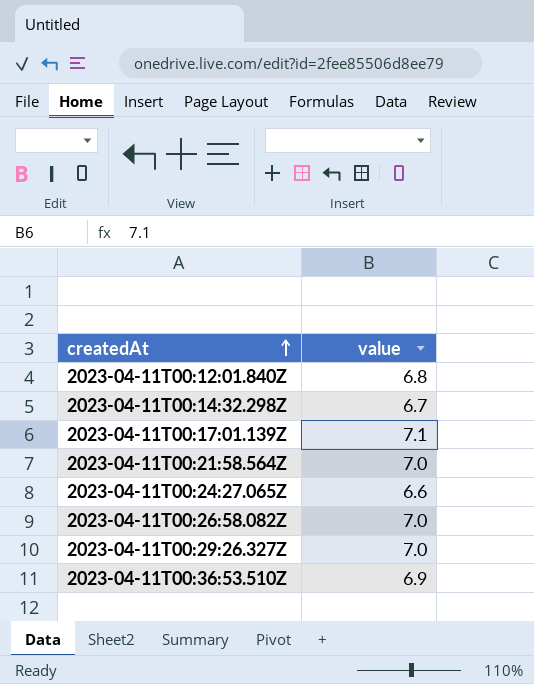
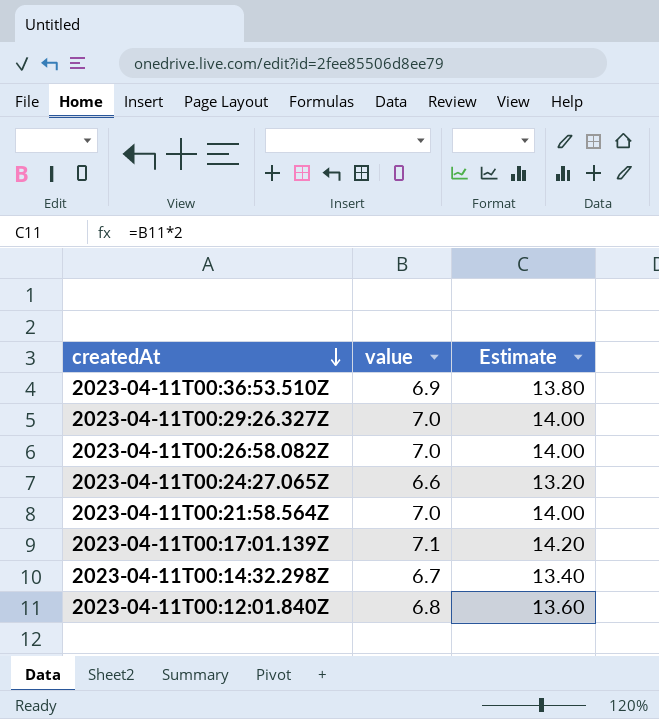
row order: createdAt ascending -> createdAt descending
column Estimate | formula: none -> [value] * 2

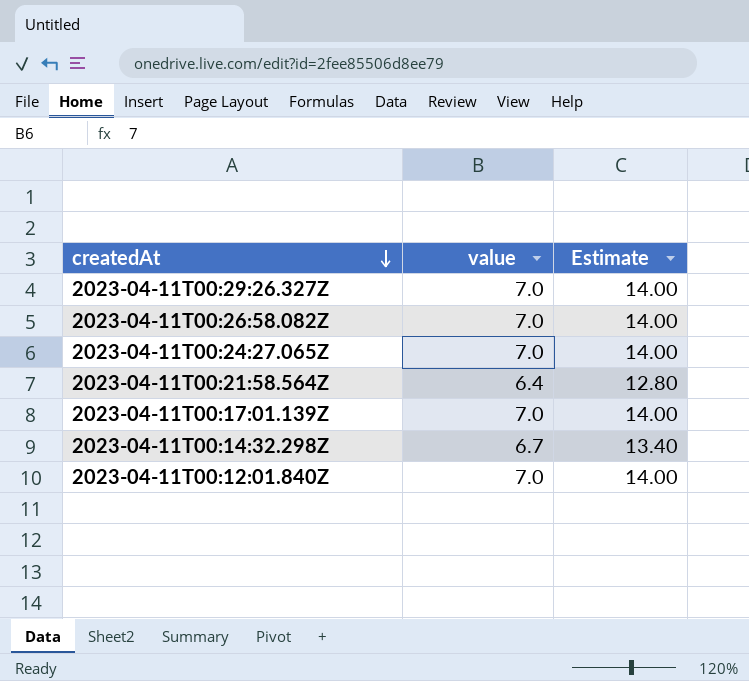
row 2023-04-11T00:36:53.510Z: 6.9 | 13.80 -> none
2023-04-11T00:24:27.065Z | value: 6.6 -> 7.0
2023-04-11T00:24:27.065Z | Estimate: 13.20 -> 14.00
2023-04-11T00:21:58.564Z | value: 7.0 -> 6.4
2023-04-11T00:21:58.564Z | Estimate: 14.00 -> 12.80
2023-04-11T00:17:01.139Z | value: 7.1 -> 7.0
2023-04-11T00:17:01.139Z | Estimate: 14.20 -> 14.00
2023-04-11T00:12:01.840Z | value: 6.8 -> 7.0
2023-04-11T00:12:01.840Z | Estimate: 13.60 -> 14.00

